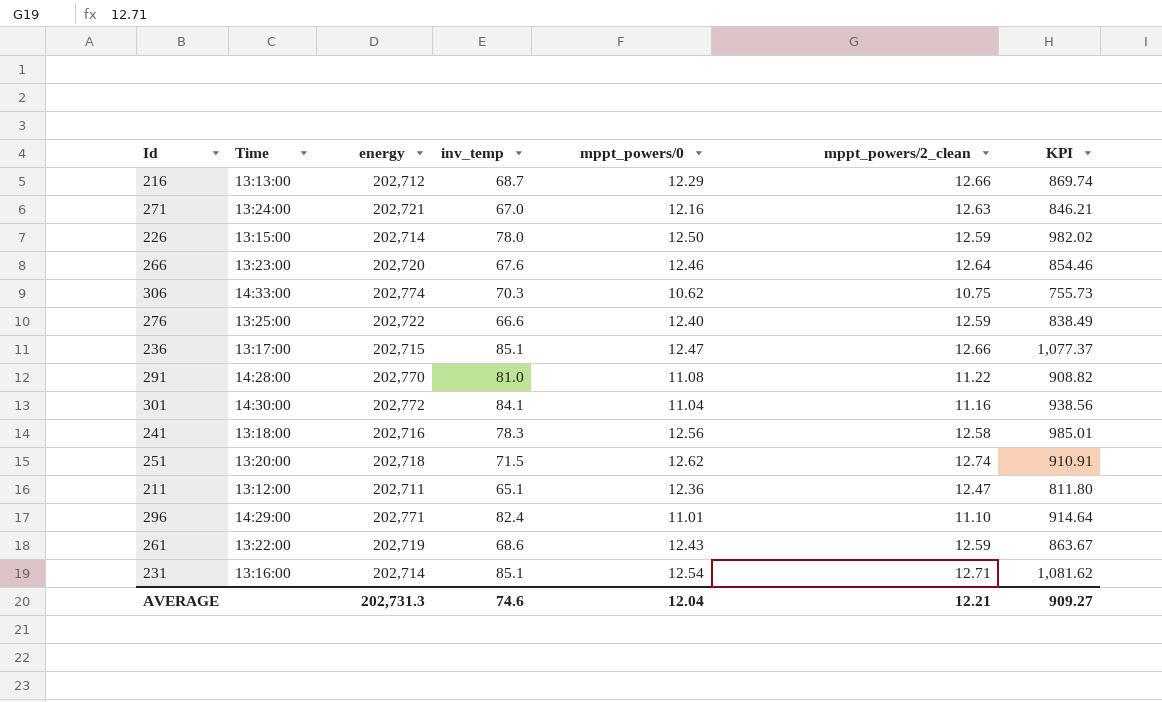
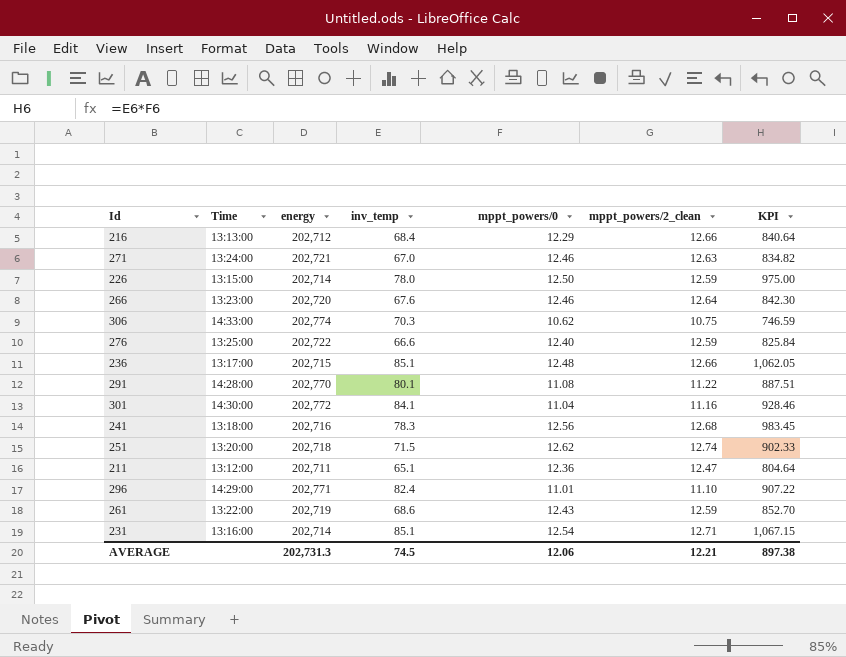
column KPI | formula: [inv_temp] * [mppt_powers/2_clean] -> [inv_temp] * [mppt_powers/0]
216 | inv_temp: 68.7 -> 68.4
271 | mppt_powers/0: 12.16 -> 12.46
236 | mppt_powers/0: 12.47 -> 12.48
291 | inv_temp: 81.0 -> 80.1
241 | mppt_powers/2_clean: 12.58 -> 12.68
AVERAGE | inv_temp: 74.6 -> 74.5
AVERAGE | mppt_powers/0: 12.04 -> 12.06
AVERAGE | KPI: 909.27 -> 897.38

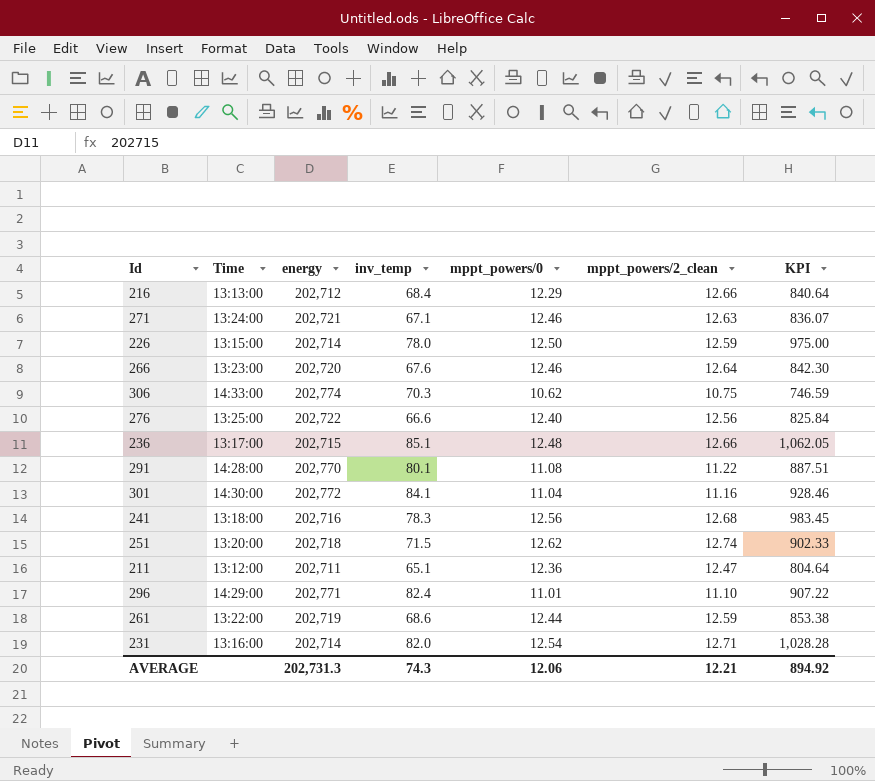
271 | inv_temp: 67.0 -> 67.1
271 | KPI: 834.82 -> 836.07
276 | mppt_powers/2_clean: 12.59 -> 12.56
261 | mppt_powers/0: 12.43 -> 12.44
261 | KPI: 852.70 -> 853.38
231 | inv_temp: 85.1 -> 82.0
231 | KPI: 1,067.15 -> 1,028.28
AVERAGE | inv_temp: 74.5 -> 74.3
AVERAGE | KPI: 897.38 -> 894.92

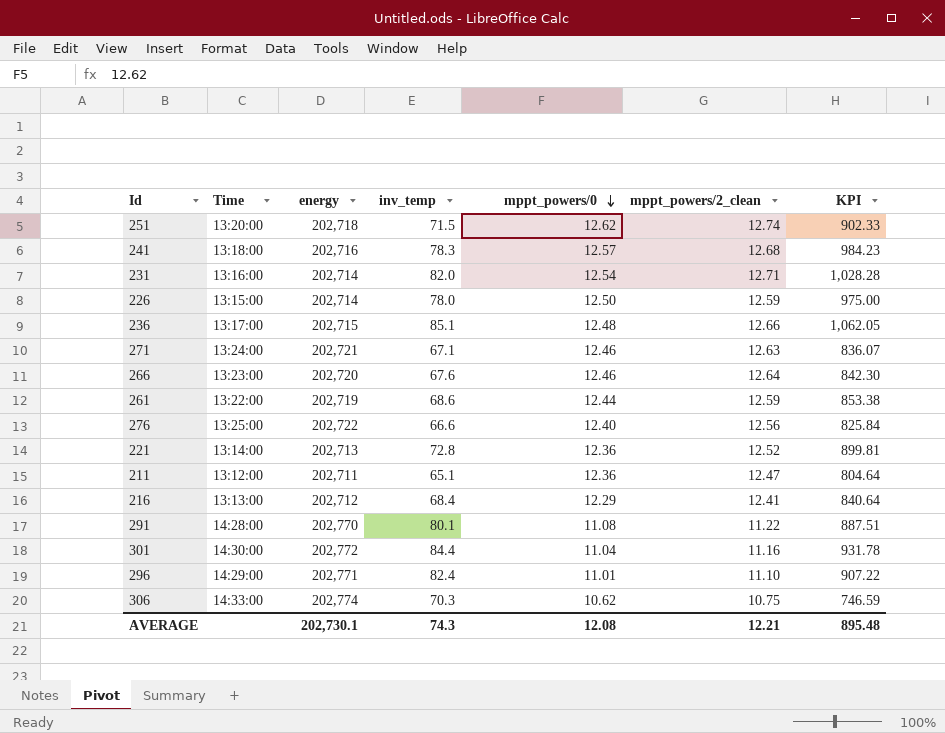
row order: none -> mppt_powers/0 descending
241 | mppt_powers/0: 12.56 -> 12.57
241 | KPI: 983.45 -> 984.23
row 221: none -> 13:14:00 | 202,713 | 72.8 | 12.36 | 12.52 | 899.81
216 | mppt_powers/2_clean: 12.66 -> 12.41
301 | inv_temp: 84.1 -> 84.4
301 | KPI: 928.46 -> 931.78
AVERAGE | energy: 202,731.3 -> 202,730.1
AVERAGE | mppt_powers/0: 12.06 -> 12.08
AVERAGE | KPI: 894.92 -> 895.48

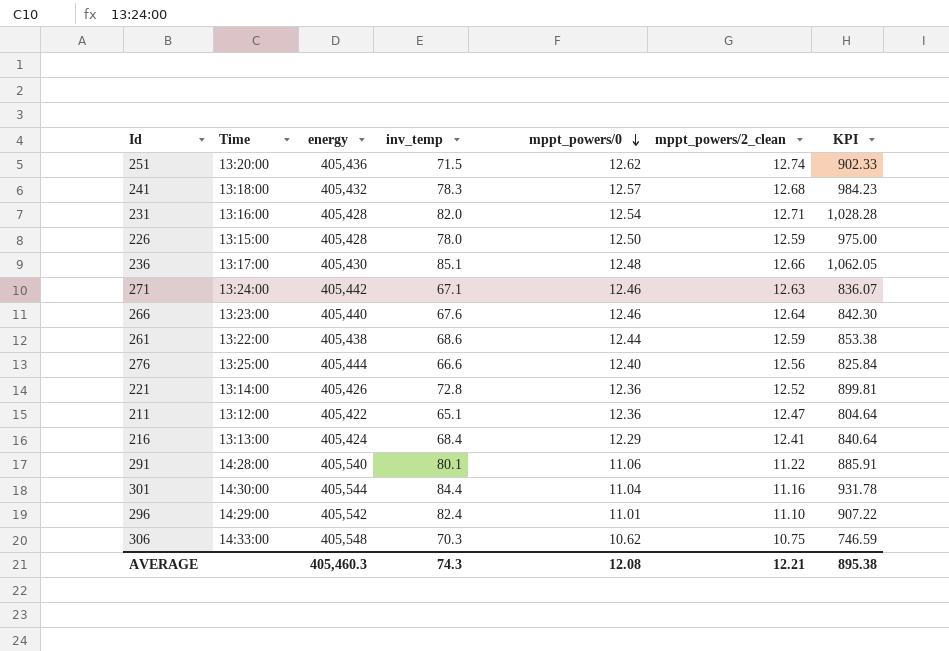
251 | energy: 202,718 -> 405,436
241 | energy: 202,716 -> 405,432
231 | energy: 202,714 -> 405,428
226 | energy: 202,714 -> 405,428
236 | energy: 202,715 -> 405,430
271 | energy: 202,721 -> 405,442
266 | energy: 202,720 -> 405,440
261 | energy: 202,719 -> 405,438
276 | energy: 202,722 -> 405,444
221 | energy: 202,713 -> 405,426
211 | energy: 202,711 -> 405,422
216 | energy: 202,712 -> 405,424
291 | energy: 202,770 -> 405,540
291 | mppt_powers/0: 11.08 -> 11.06
291 | KPI: 887.51 -> 885.91
301 | energy: 202,772 -> 405,544
296 | energy: 202,771 -> 405,542
306 | energy: 202,774 -> 405,548
AVERAGE | energy: 202,730.1 -> 405,460.3
AVERAGE | KPI: 895.48 -> 895.38

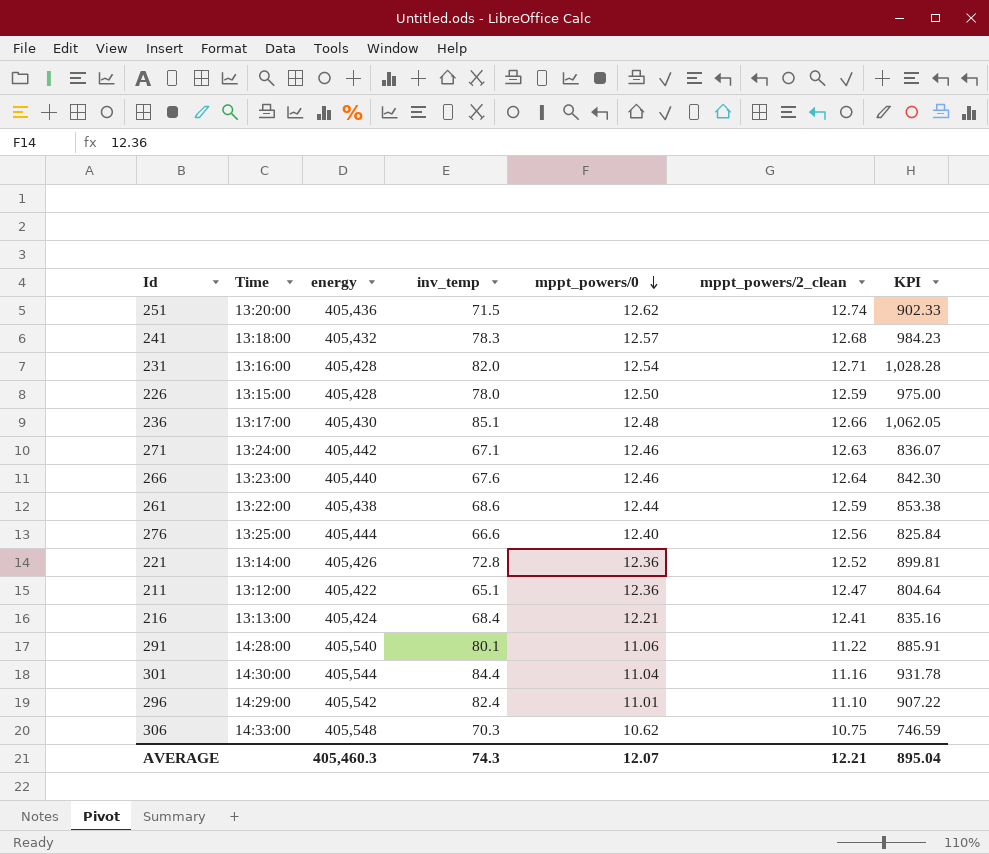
216 | mppt_powers/0: 12.29 -> 12.21
216 | KPI: 840.64 -> 835.16
AVERAGE | mppt_powers/0: 12.08 -> 12.07
AVERAGE | KPI: 895.38 -> 895.04

